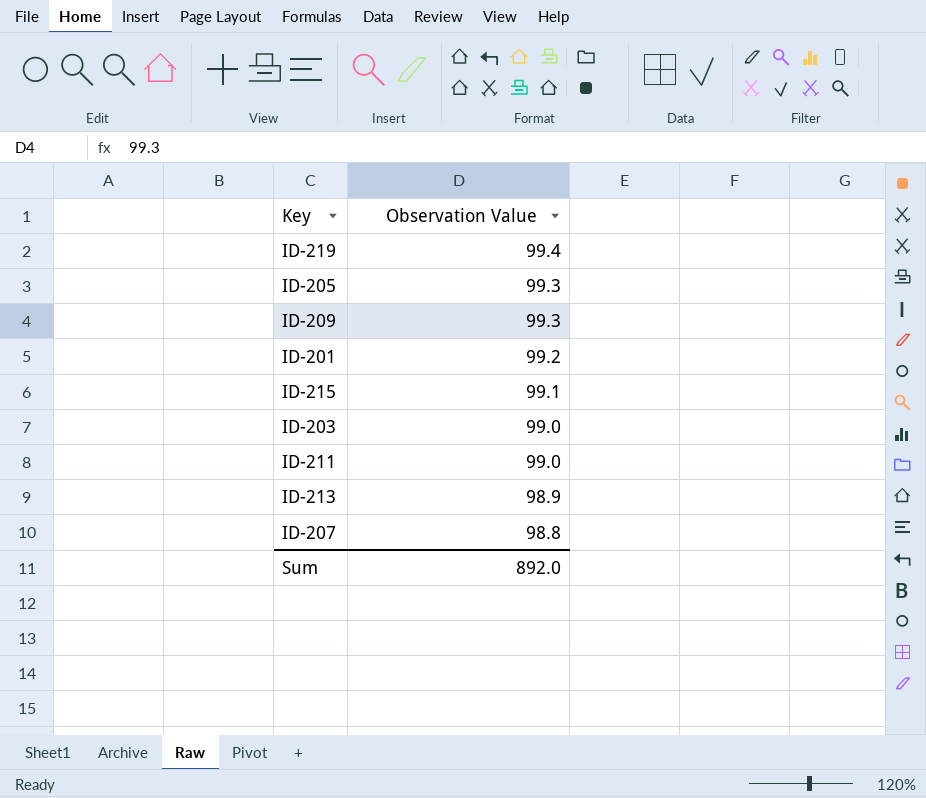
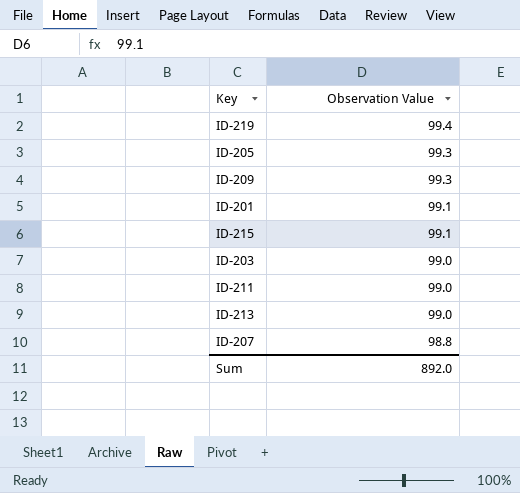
ID-201 | Observation Value: 99.2 -> 99.1
ID-213 | Observation Value: 98.9 -> 99.0

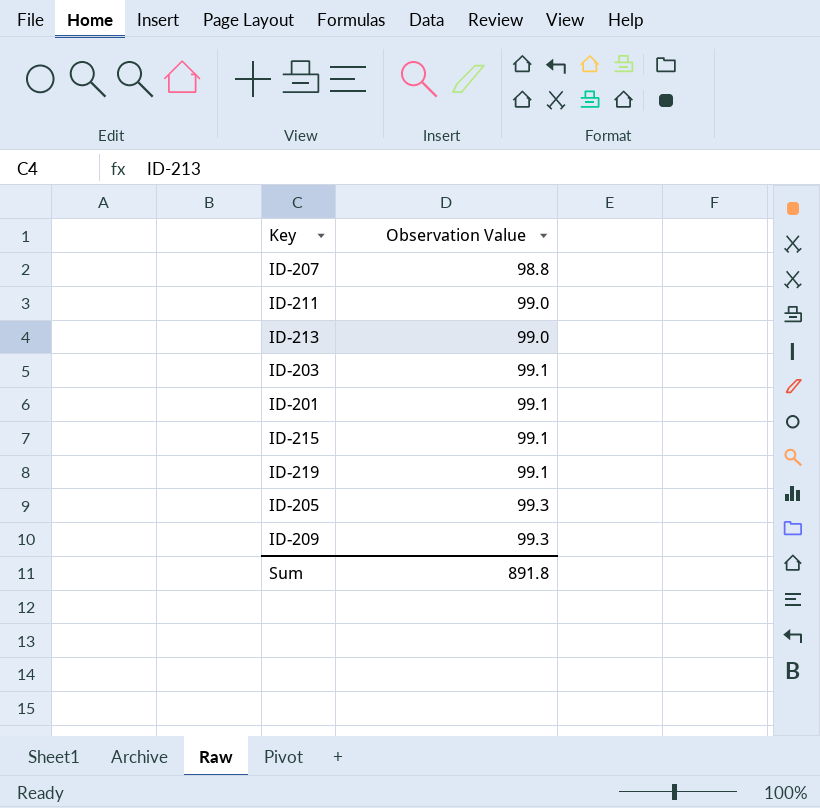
row order: Observation Value descending -> Observation Value ascending
ID-203 | Observation Value: 99.0 -> 99.1
ID-219 | Observation Value: 99.4 -> 99.1
Sum | Observation Value: 892.0 -> 891.8

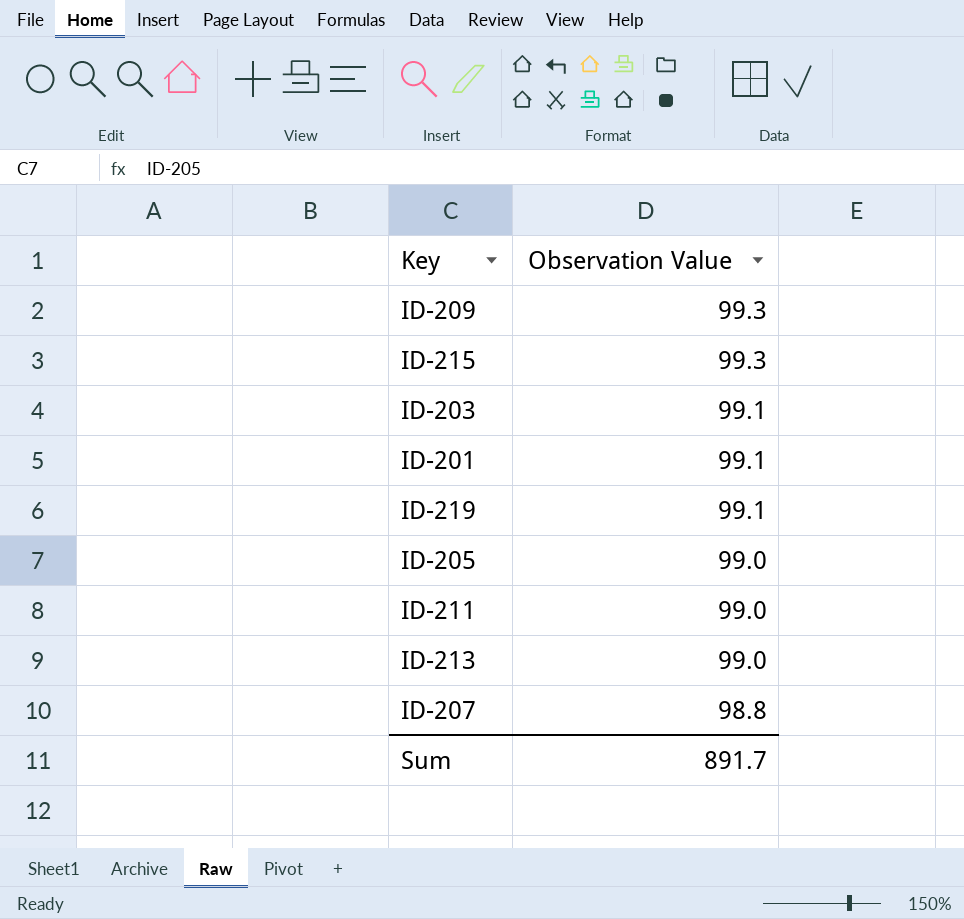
row order: Observation Value ascending -> Observation Value descending
ID-215 | Observation Value: 99.1 -> 99.3
ID-205 | Observation Value: 99.3 -> 99.0
Sum | Observation Value: 891.8 -> 891.7

